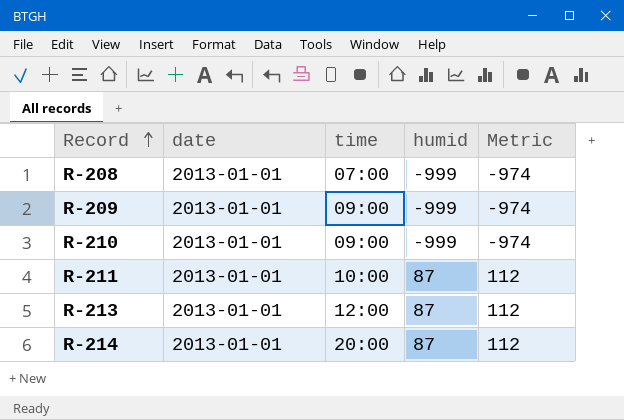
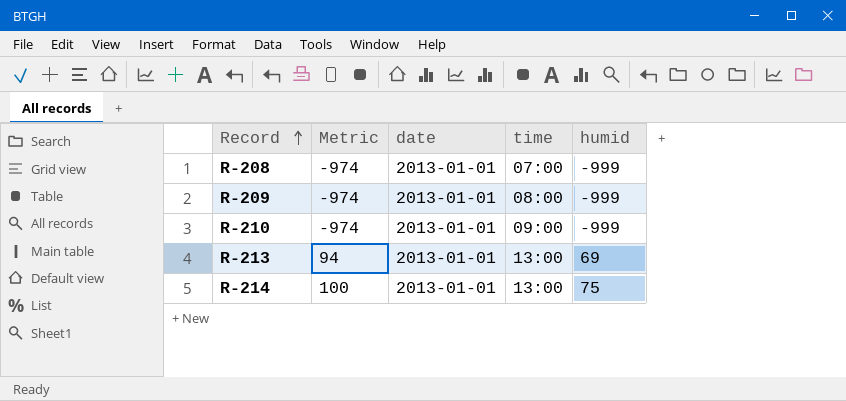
column Metric | position: 5 -> 2
row R-211: 2013-01-01 | 10:00 | 87 | 112 -> none
R-209 | time: 09:00 -> 08:00
R-213 | Metric: 112 -> 94
R-213 | time: 12:00 -> 13:00
R-213 | humid: 87 -> 69
R-214 | Metric: 112 -> 100
R-214 | time: 20:00 -> 13:00
R-214 | humid: 87 -> 75

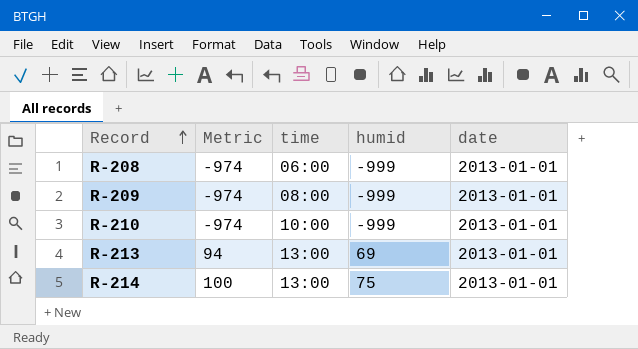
column date | position: 3 -> 5
R-208 | time: 07:00 -> 06:00
R-210 | time: 09:00 -> 10:00

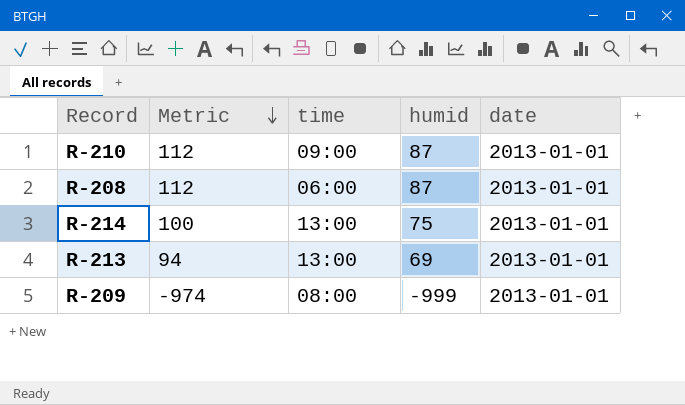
row order: Record ascending -> Metric descending
R-210 | Metric: -974 -> 112
R-210 | time: 10:00 -> 09:00
R-210 | humid: -999 -> 87
R-208 | Metric: -974 -> 112
R-208 | humid: -999 -> 87

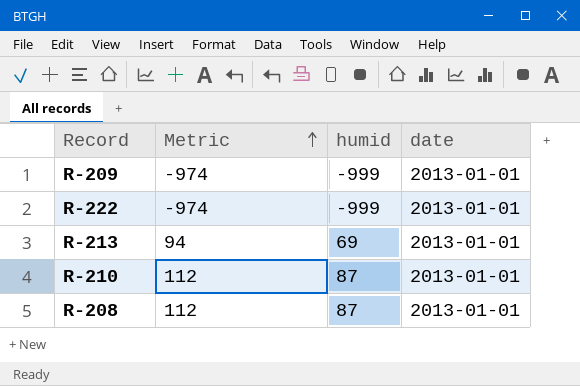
row order: Metric descending -> Metric ascending
column time | position: 3 -> none
row R-214: 100 | 13:00 | 75 | 2013-01-01 -> none
row R-222: none -> -974 | -999 | 2013-01-01

